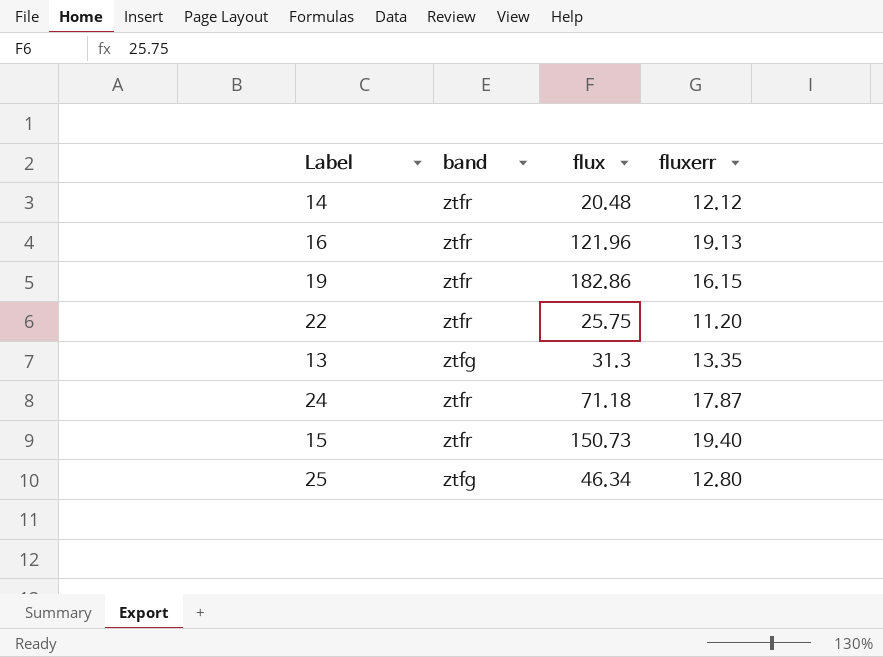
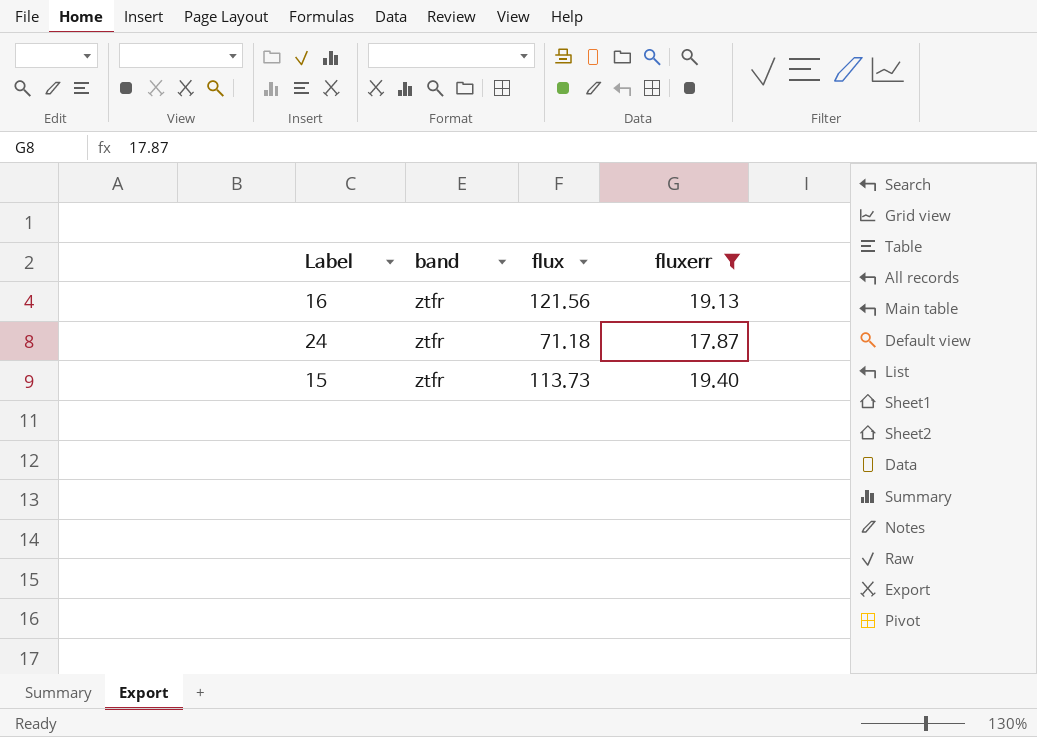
filter: none -> fluxerr >= 17.87
16 | flux: 121.96 -> 121.56
15 | flux: 150.73 -> 113.73

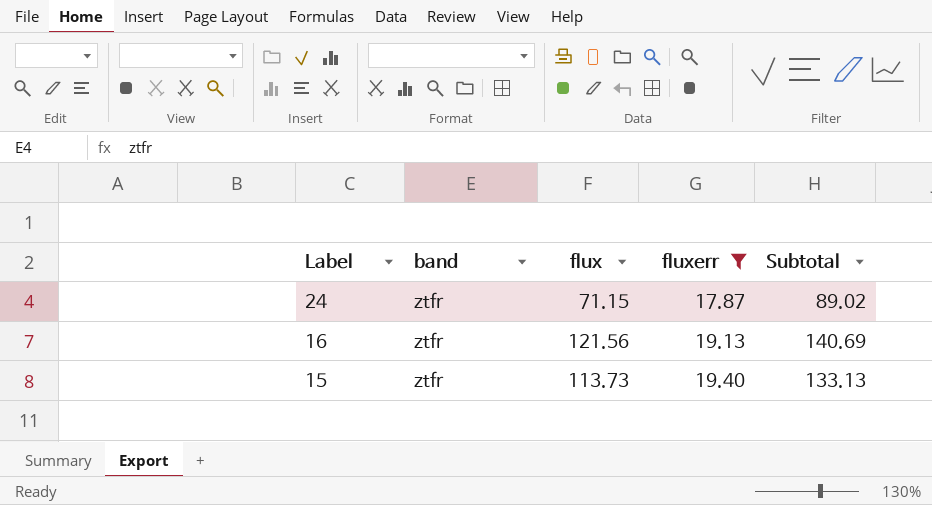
row order: none -> Label descending
column Subtotal | formula: none -> [flux] + [fluxerr]
24 | flux: 71.18 -> 71.15

